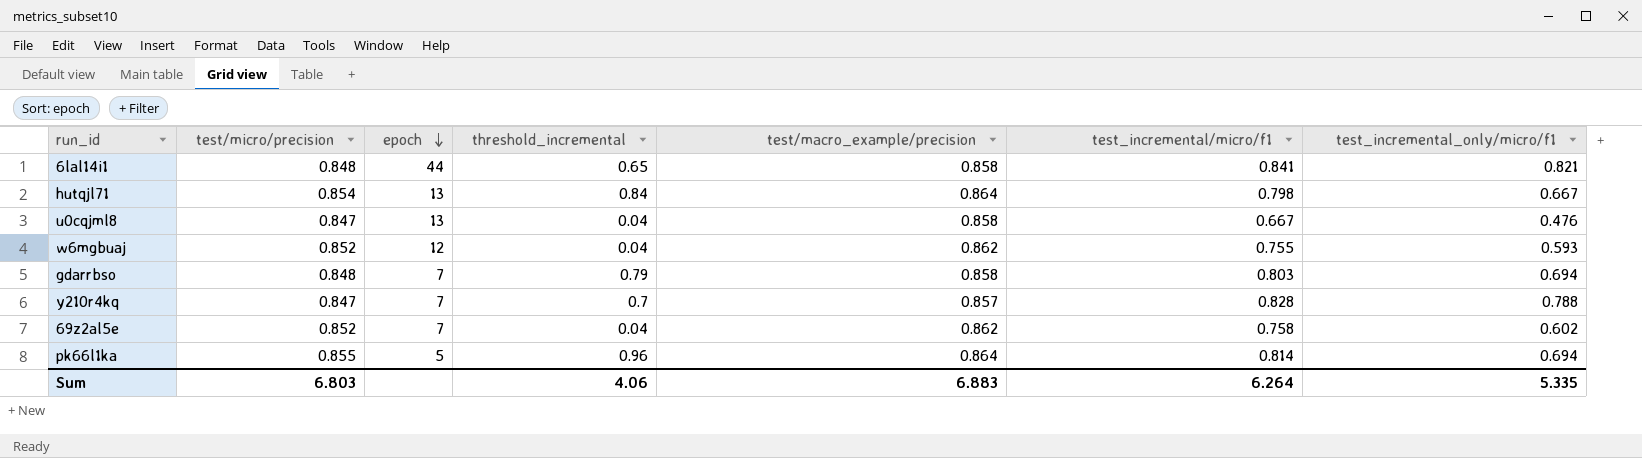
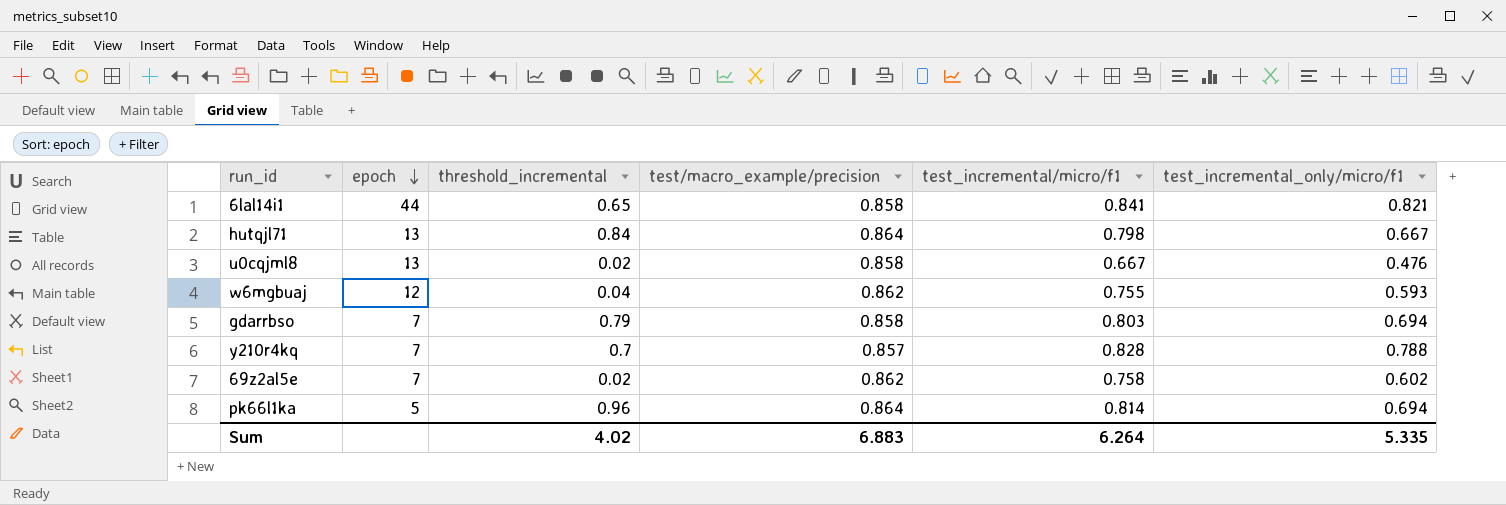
column test/micro/precision | position: 2 -> none
u0cqjml8 | threshold_incremental: 0.04 -> 0.02
69z2al5e | threshold_incremental: 0.04 -> 0.02
Sum | threshold_incremental: 4.06 -> 4.02

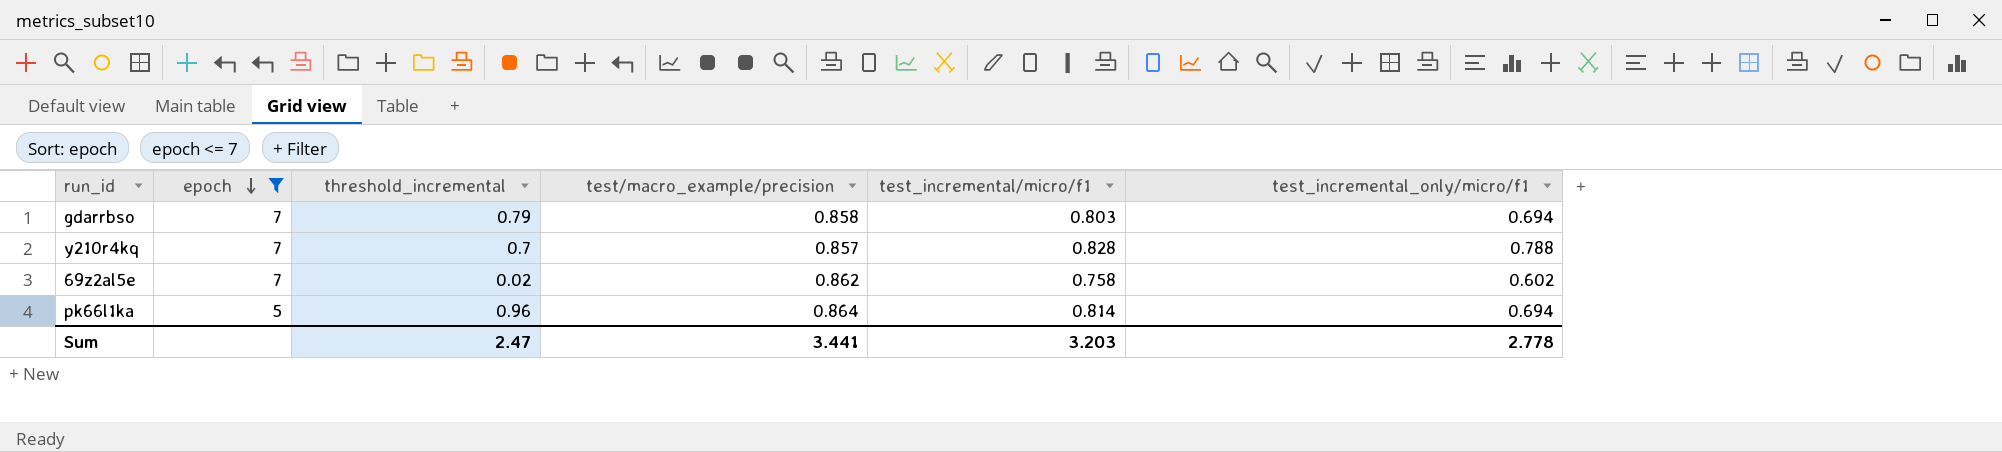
filter: none -> epoch <= 7
Sum | threshold_incremental: 4.02 -> 2.47
Sum | test/macro_example/precision: 6.883 -> 3.441
Sum | test_incremental/micro/f1: 6.264 -> 3.203
Sum | test_incremental_only/micro/f1: 5.335 -> 2.778

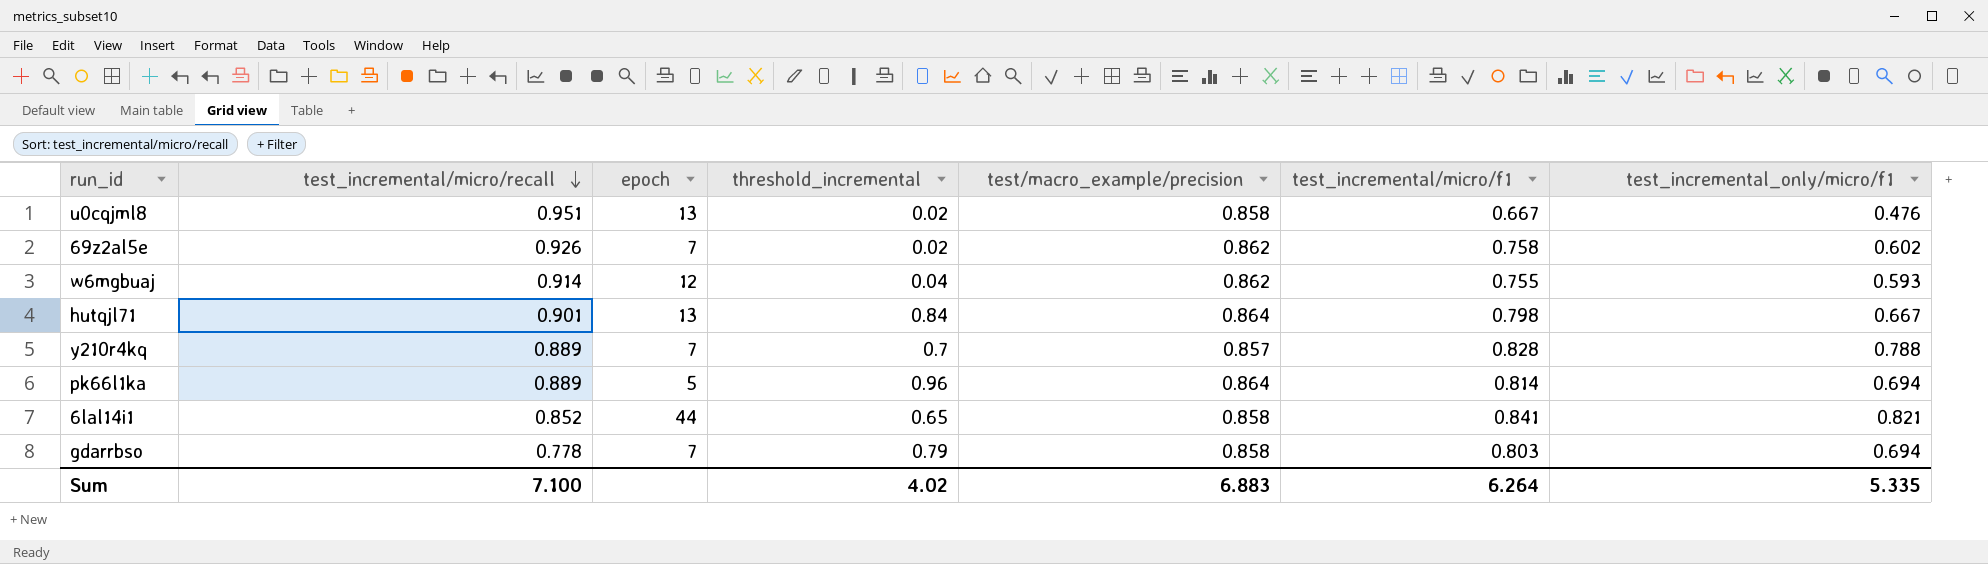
filter: epoch <= 7 -> none
row order: epoch descending -> test_incremental/micro/recall descending
column test_incremental/micro/recall | position: none -> 2
Sum | threshold_incremental: 2.47 -> 4.02
Sum | test/macro_example/precision: 3.441 -> 6.883
Sum | test_incremental/micro/f1: 3.203 -> 6.264
Sum | test_incremental_only/micro/f1: 2.778 -> 5.335

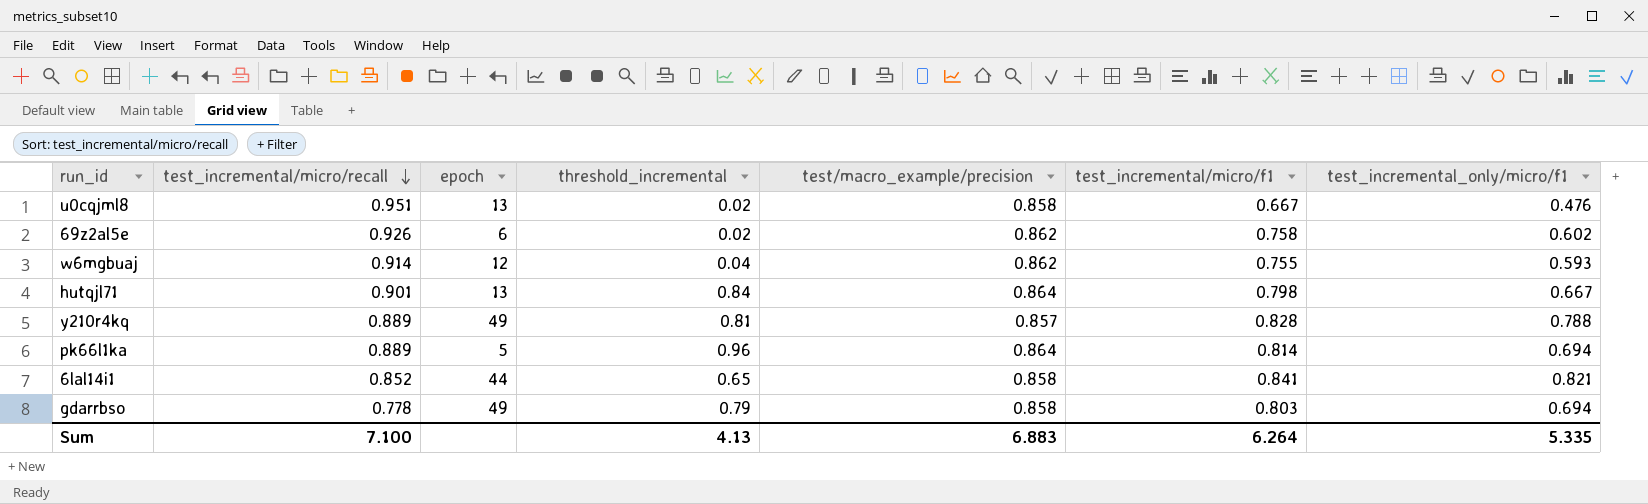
69z2al5e | epoch: 7 -> 6
y210r4kq | epoch: 7 -> 49
y210r4kq | threshold_incremental: 0.7 -> 0.81
gdarrbso | epoch: 7 -> 49
Sum | threshold_incremental: 4.02 -> 4.13

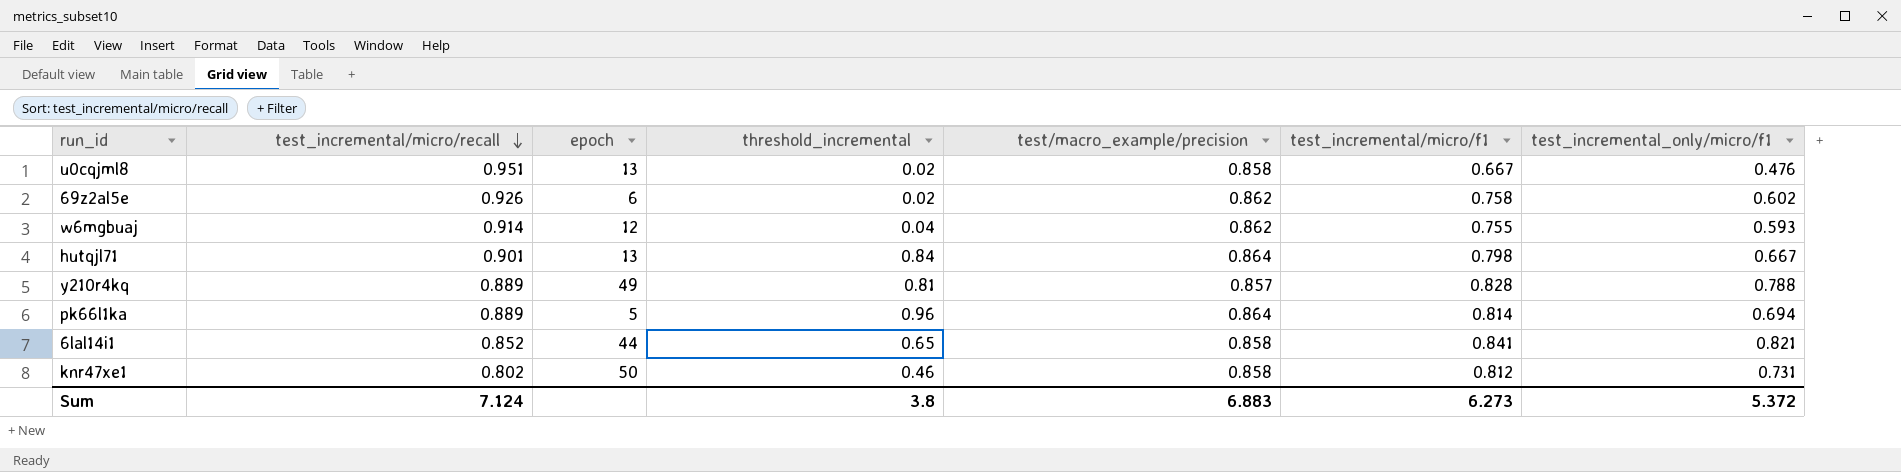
row gdarrbso: 0.778 | 49 | 0.79 | 0.858 | 0.803 | 0.694 -> none
row knr47xe1: none -> 0.802 | 50 | 0.46 | 0.858 | 0.812 | 0.731
Sum | test_incremental/micro/recall: 7.100 -> 7.124
Sum | threshold_incremental: 4.13 -> 3.8
Sum | test_incremental/micro/f1: 6.264 -> 6.273
Sum | test_incremental_only/micro/f1: 5.335 -> 5.372

